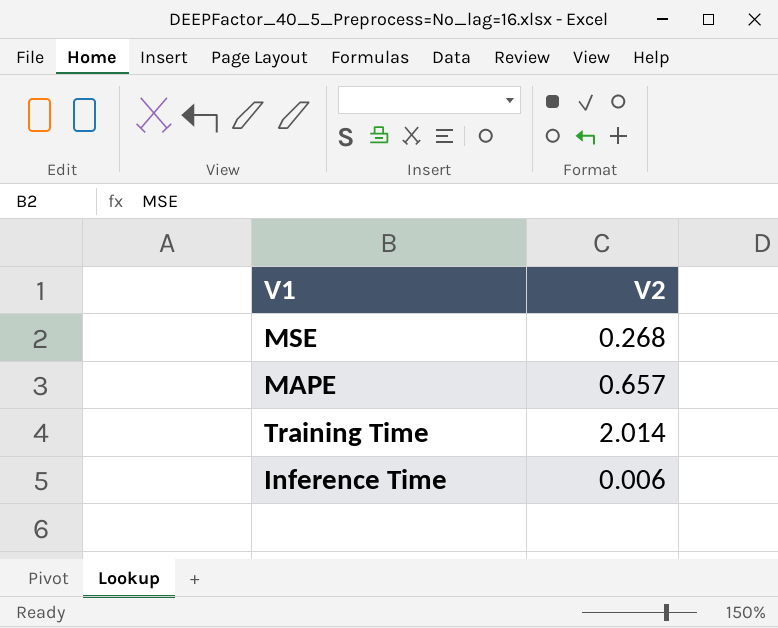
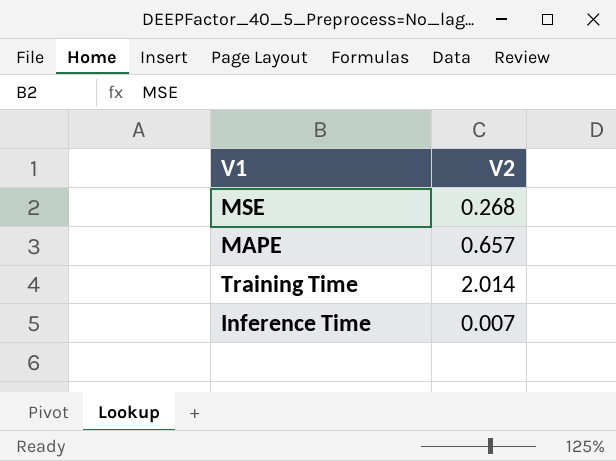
Inference Time | V2: 0.006 -> 0.007

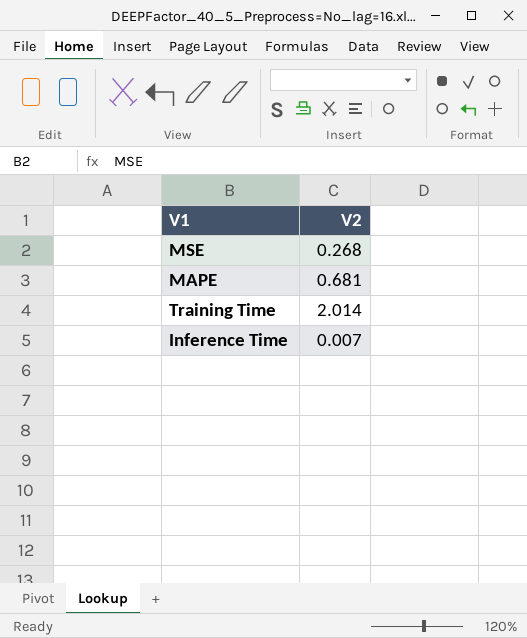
MAPE | V2: 0.657 -> 0.681

